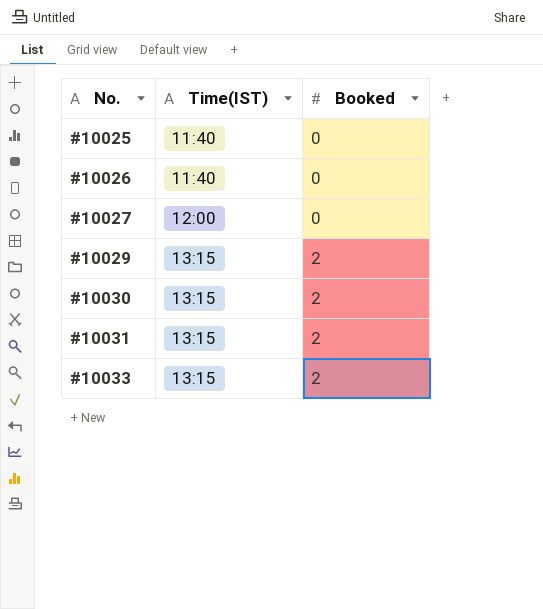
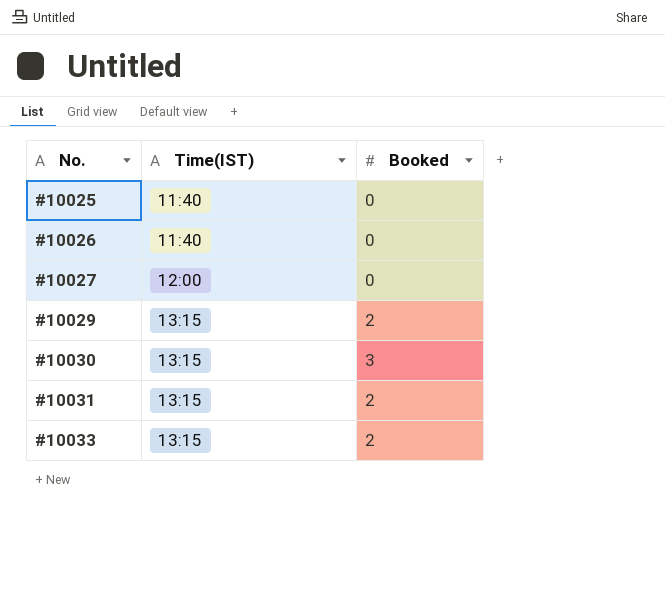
#10030 | Booked: 2 -> 3

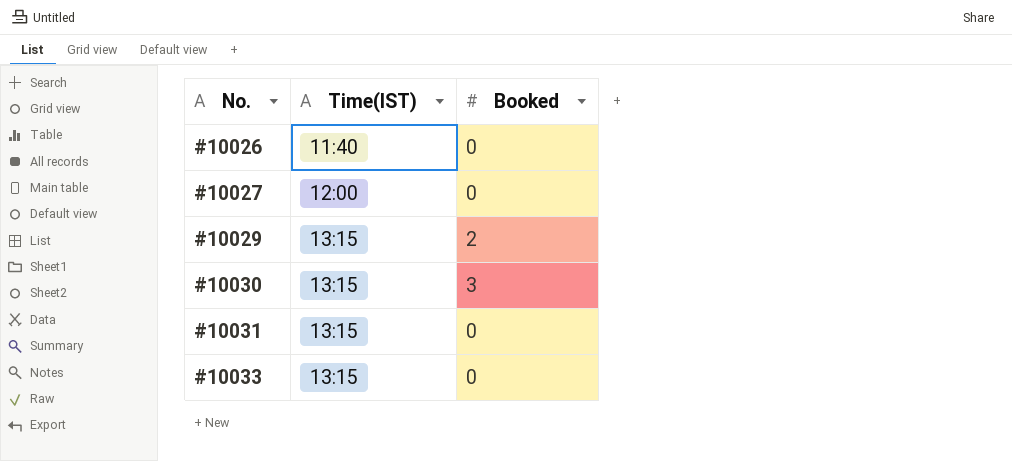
row #10025: 11:40 | 0 -> none
#10031 | Booked: 2 -> 0
#10033 | Booked: 2 -> 0

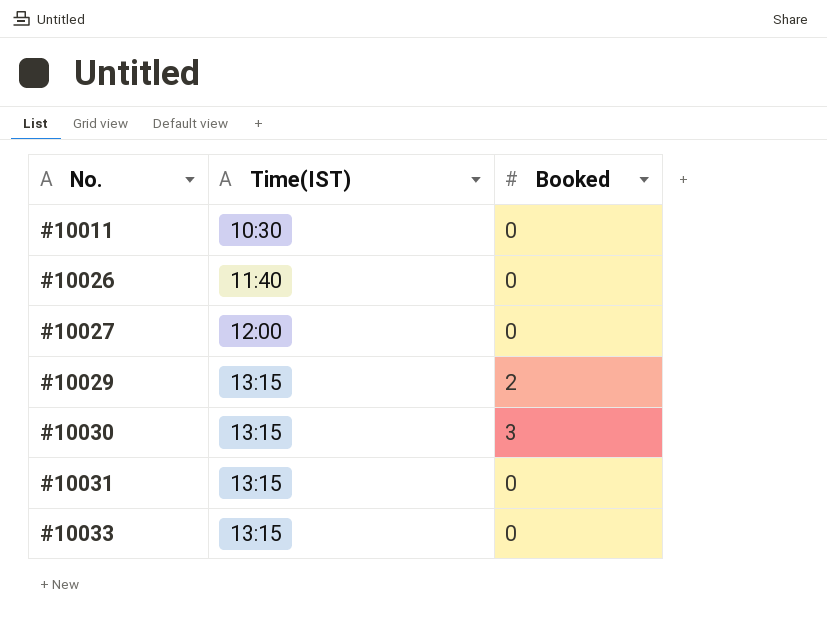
row #10011: none -> 10:30 | 0

